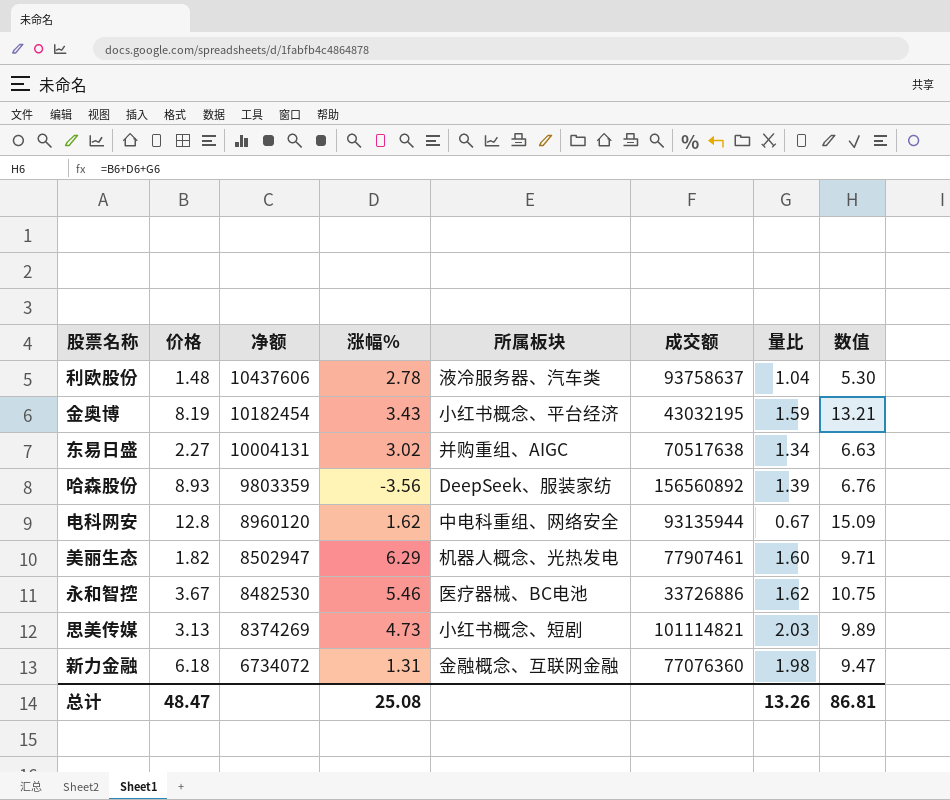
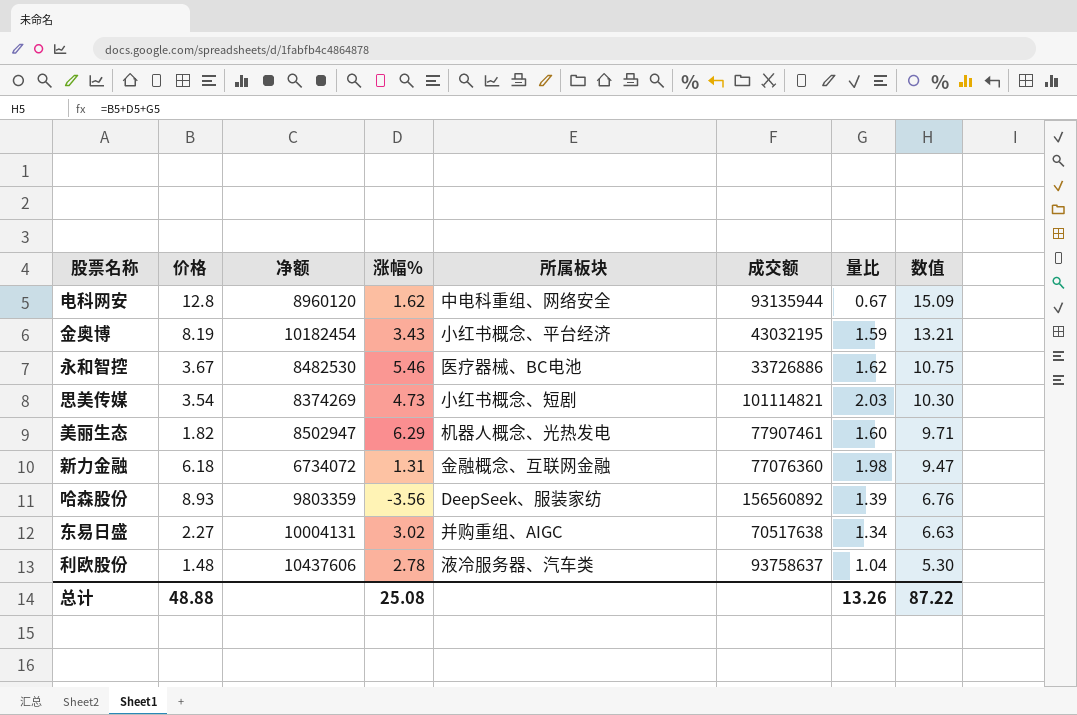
row order: 净额 descending -> 数值 descending
思美传媒 | 价格: 3.13 -> 3.54
思美传媒 | 数值: 9.89 -> 10.30
总计 | 价格: 48.47 -> 48.88
总计 | 数值: 86.81 -> 87.22

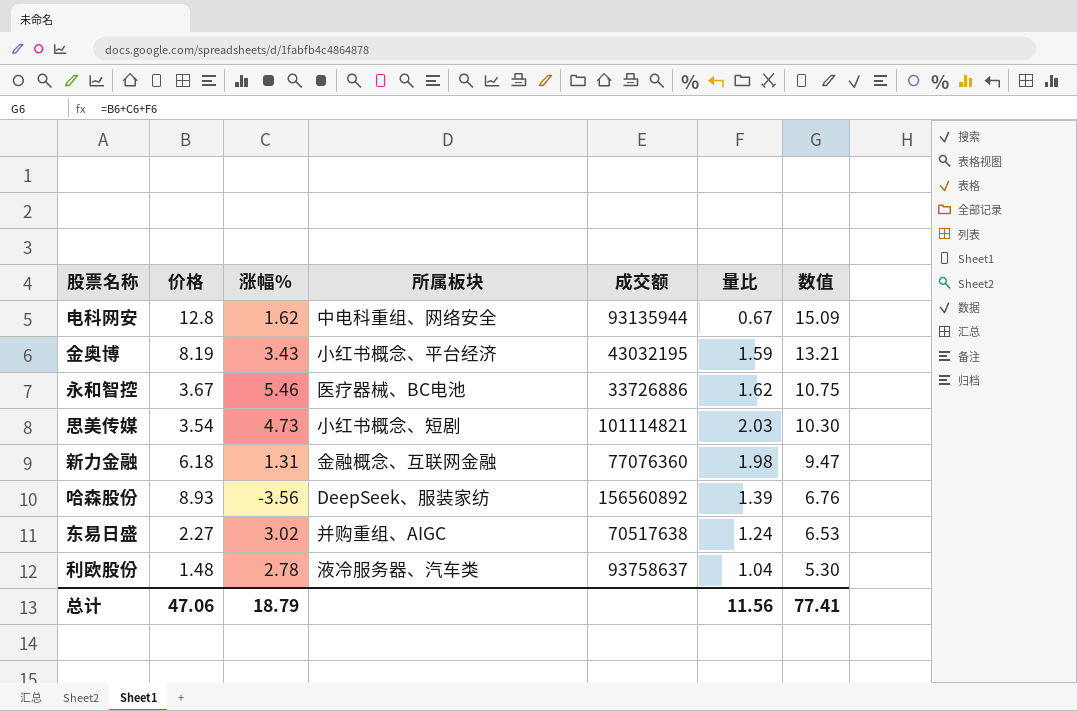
column 净额 | position: 3 -> none
row 美丽生态: 1.82 | 8502947 | 6.29 | 机器人概念、光热发电 | 77907461 | 1.60 | 9.71 -> none
东易日盛 | 量比: 1.34 -> 1.24
东易日盛 | 数值: 6.63 -> 6.53
总计 | 价格: 48.88 -> 47.06
总计 | 涨幅%: 25.08 -> 18.79
总计 | 量比: 13.26 -> 11.56
总计 | 数值: 87.22 -> 77.41

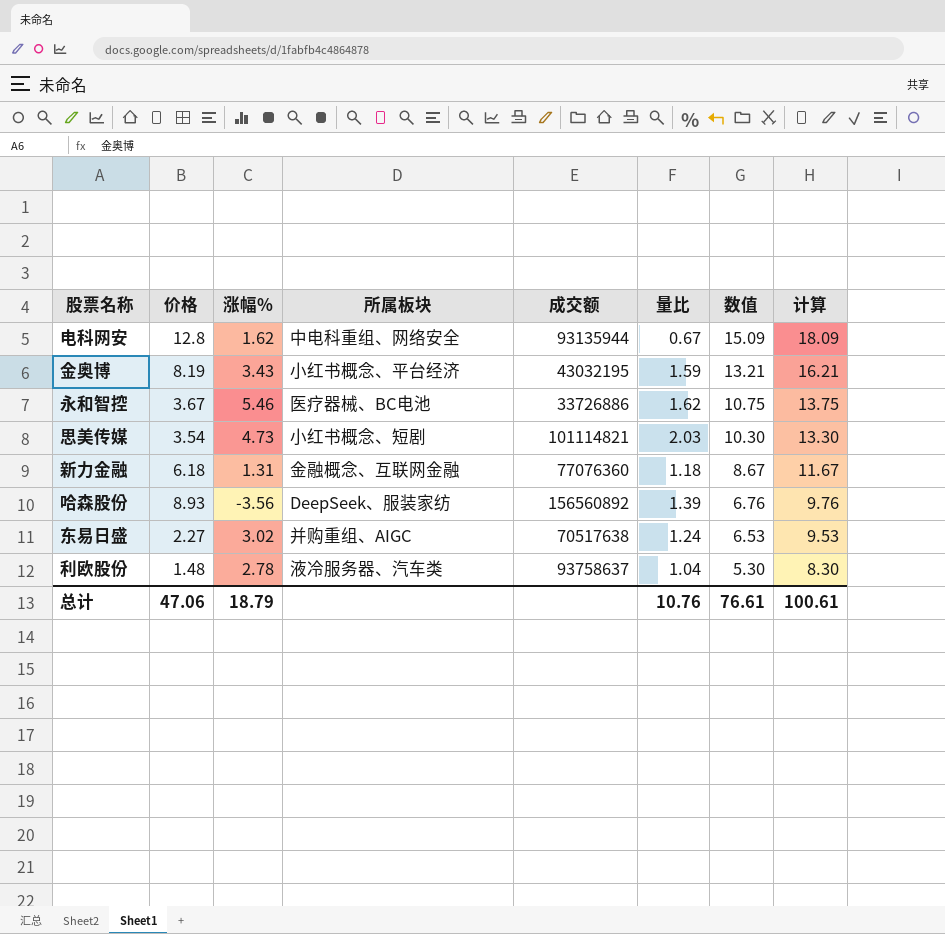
column 计算 | formula: none -> [数值] + 3
新力金融 | 量比: 1.98 -> 1.18
新力金融 | 数值: 9.47 -> 8.67
总计 | 量比: 11.56 -> 10.76
总计 | 数值: 77.41 -> 76.61

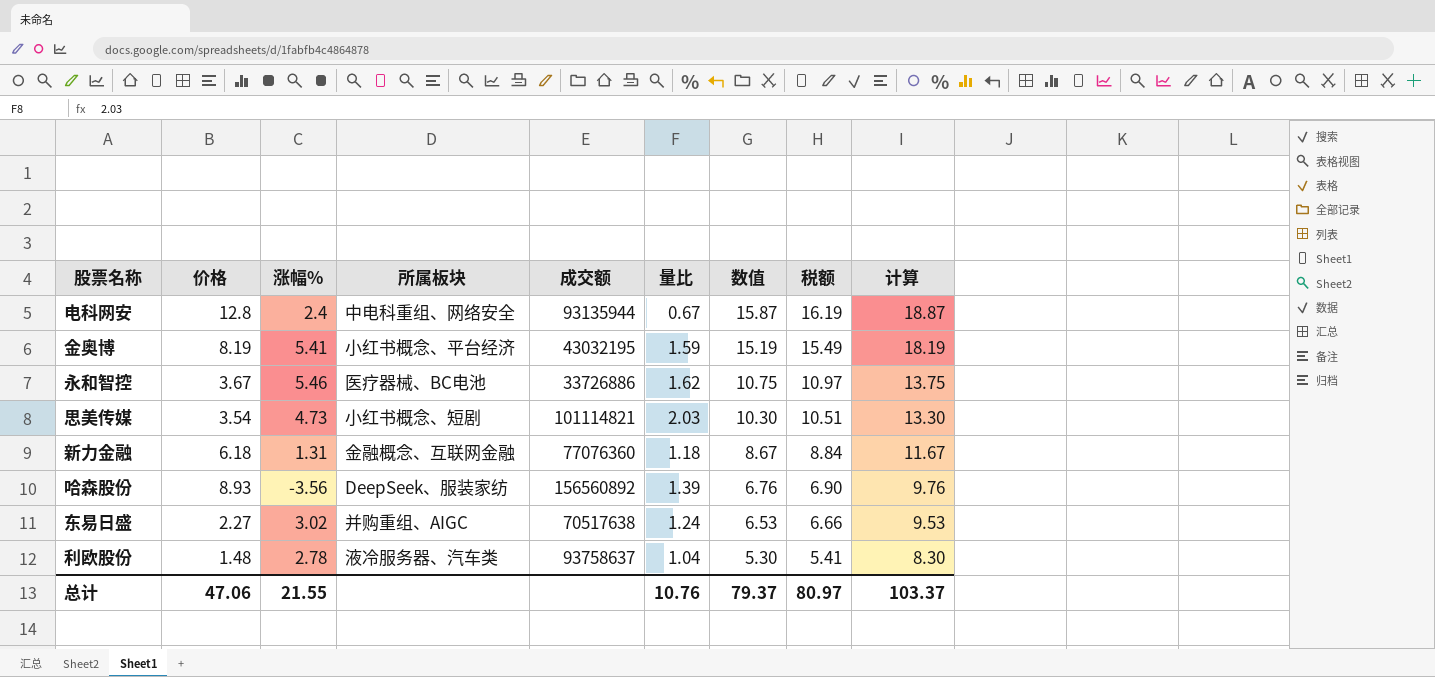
column 税额 | formula: none -> [数值] * 1.02
电科网安 | 涨幅%: 1.62 -> 2.4
电科网安 | 数值: 15.09 -> 15.87
电科网安 | 计算: 18.09 -> 18.87
金奥博 | 涨幅%: 3.43 -> 5.41
金奥博 | 数值: 13.21 -> 15.19
金奥博 | 计算: 16.21 -> 18.19
总计 | 涨幅%: 18.79 -> 21.55
总计 | 数值: 76.61 -> 79.37
总计 | 计算: 100.61 -> 103.37

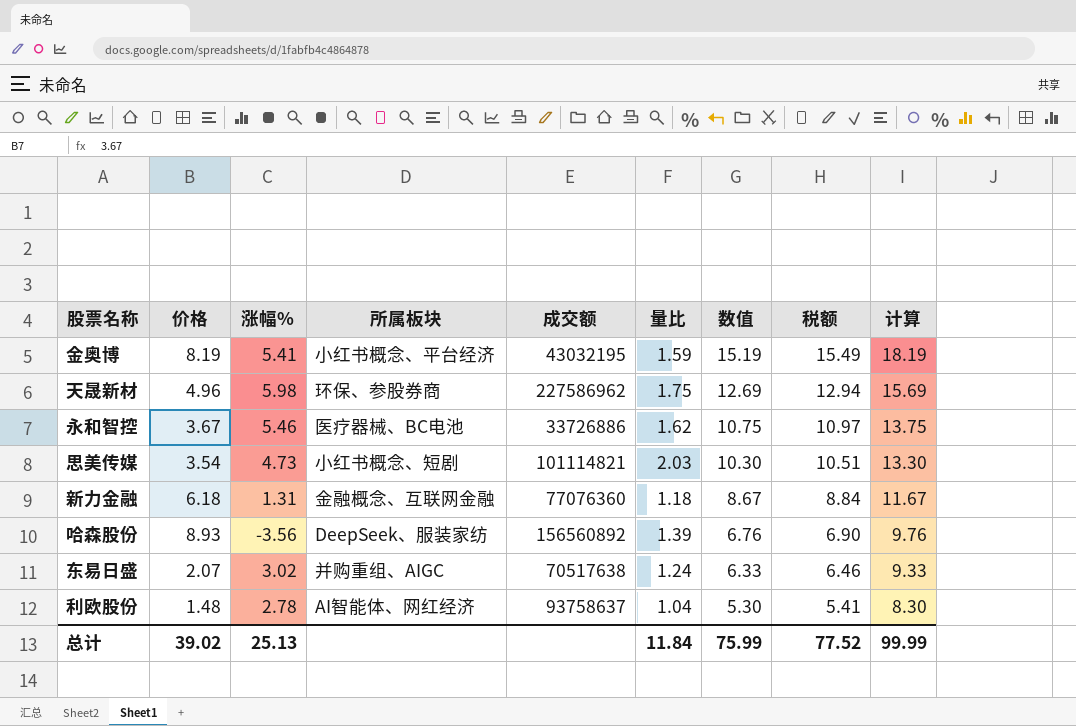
row 电科网安: 12.8 | 2.4 | 中电科重组、网络安全 | 93135944 | 0.67 | 15.87 | 16.19 | 18.87 -> none
row 天晟新材: none -> 4.96 | 5.98 | 环保、参股券商 | 227586962 | 1.75 | 12.69 | 12.94 | 15.69
东易日盛 | 价格: 2.27 -> 2.07
东易日盛 | 数值: 6.53 -> 6.33
东易日盛 | 税额: 6.66 -> 6.46
东易日盛 | 计算: 9.53 -> 9.33
利欧股份 | 所属板块: 液冷服务器、汽车类 -> AI智能体、网红经济
总计 | 价格: 47.06 -> 39.02
总计 | 涨幅%: 21.55 -> 25.13
总计 | 量比: 10.76 -> 11.84
总计 | 数值: 79.37 -> 75.99
总计 | 税额: 80.97 -> 77.52
总计 | 计算: 103.37 -> 99.99

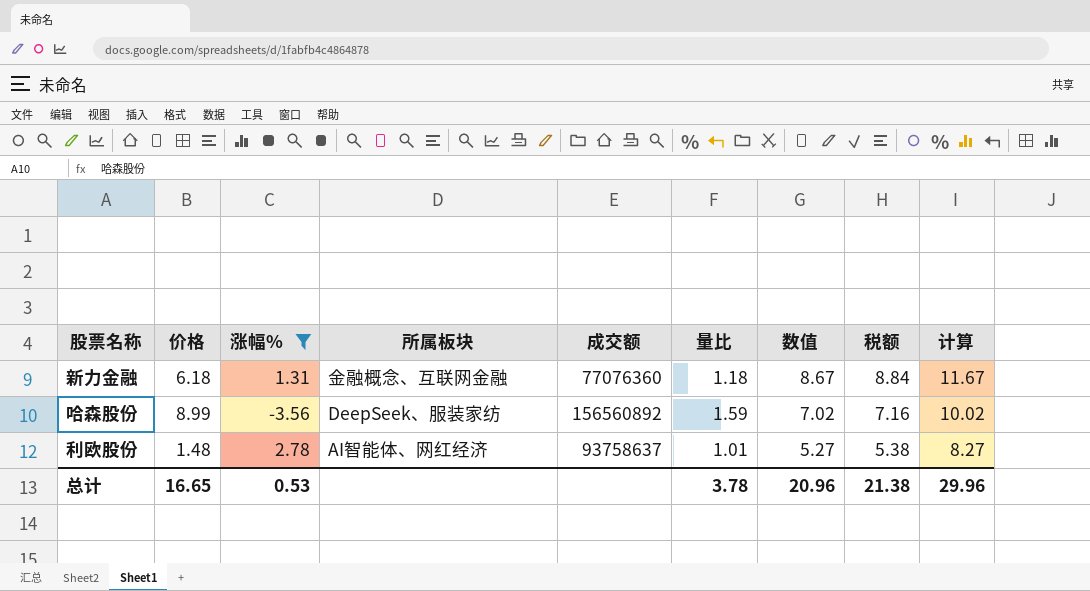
filter: none -> 涨幅% <= 2.78
哈森股份 | 价格: 8.93 -> 8.99
哈森股份 | 量比: 1.39 -> 1.59
哈森股份 | 数值: 6.76 -> 7.02
哈森股份 | 税额: 6.90 -> 7.16
哈森股份 | 计算: 9.76 -> 10.02
利欧股份 | 量比: 1.04 -> 1.01
利欧股份 | 数值: 5.30 -> 5.27
利欧股份 | 税额: 5.41 -> 5.38
利欧股份 | 计算: 8.30 -> 8.27
总计 | 价格: 39.02 -> 16.65
总计 | 涨幅%: 25.13 -> 0.53
总计 | 量比: 11.84 -> 3.78
总计 | 数值: 75.99 -> 20.96
总计 | 税额: 77.52 -> 21.38
总计 | 计算: 99.99 -> 29.96

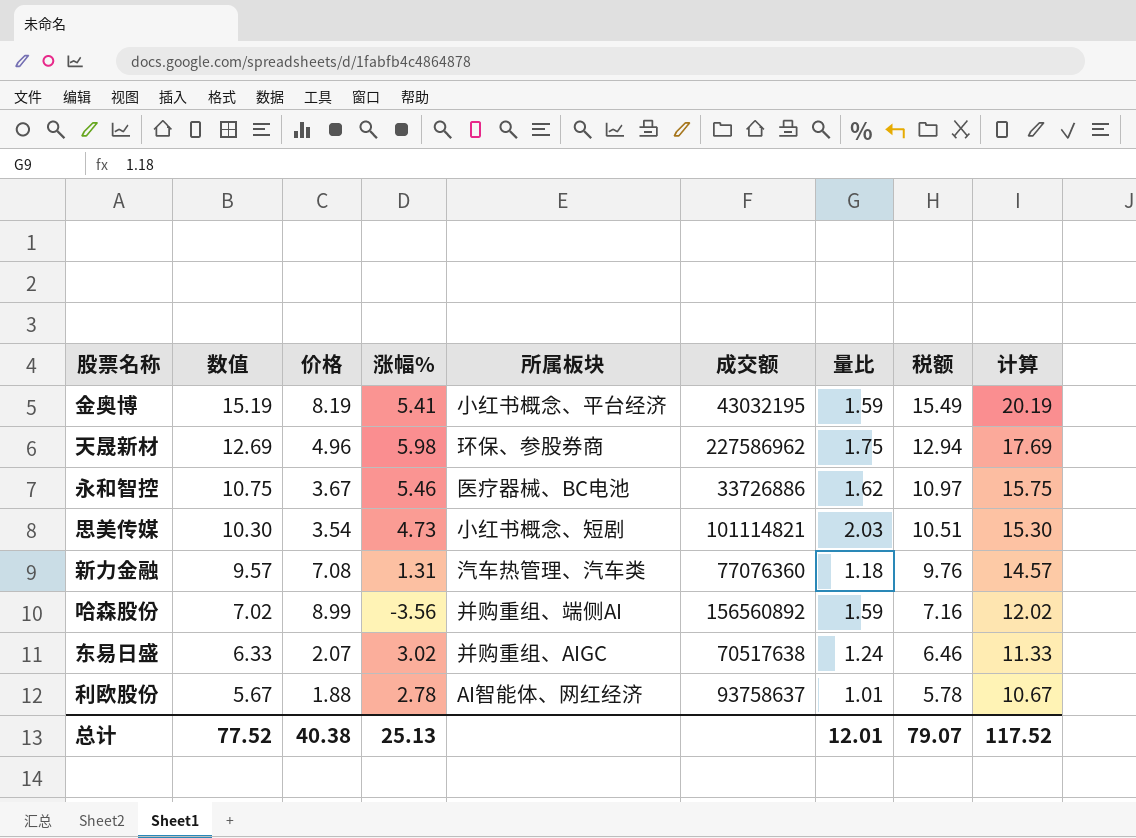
filter: 涨幅% <= 2.78 -> none
column 数值 | position: 7 -> 2
column 计算 | formula: [数值] + 3 -> [数值] + 5
新力金融 | 数值: 8.67 -> 9.57
新力金融 | 价格: 6.18 -> 7.08
新力金融 | 所属板块: 金融概念、互联网金融 -> 汽车热管理、汽车类
新力金融 | 税额: 8.84 -> 9.76
哈森股份 | 所属板块: DeepSeek、服装家纺 -> 并购重组、端侧AI
利欧股份 | 数值: 5.27 -> 5.67
利欧股份 | 价格: 1.48 -> 1.88
利欧股份 | 税额: 5.38 -> 5.78
总计 | 数值: 20.96 -> 77.52
总计 | 价格: 16.65 -> 40.38
总计 | 涨幅%: 0.53 -> 25.13
总计 | 量比: 3.78 -> 12.01
总计 | 税额: 21.38 -> 79.07
总计 | 计算: 29.96 -> 117.52

